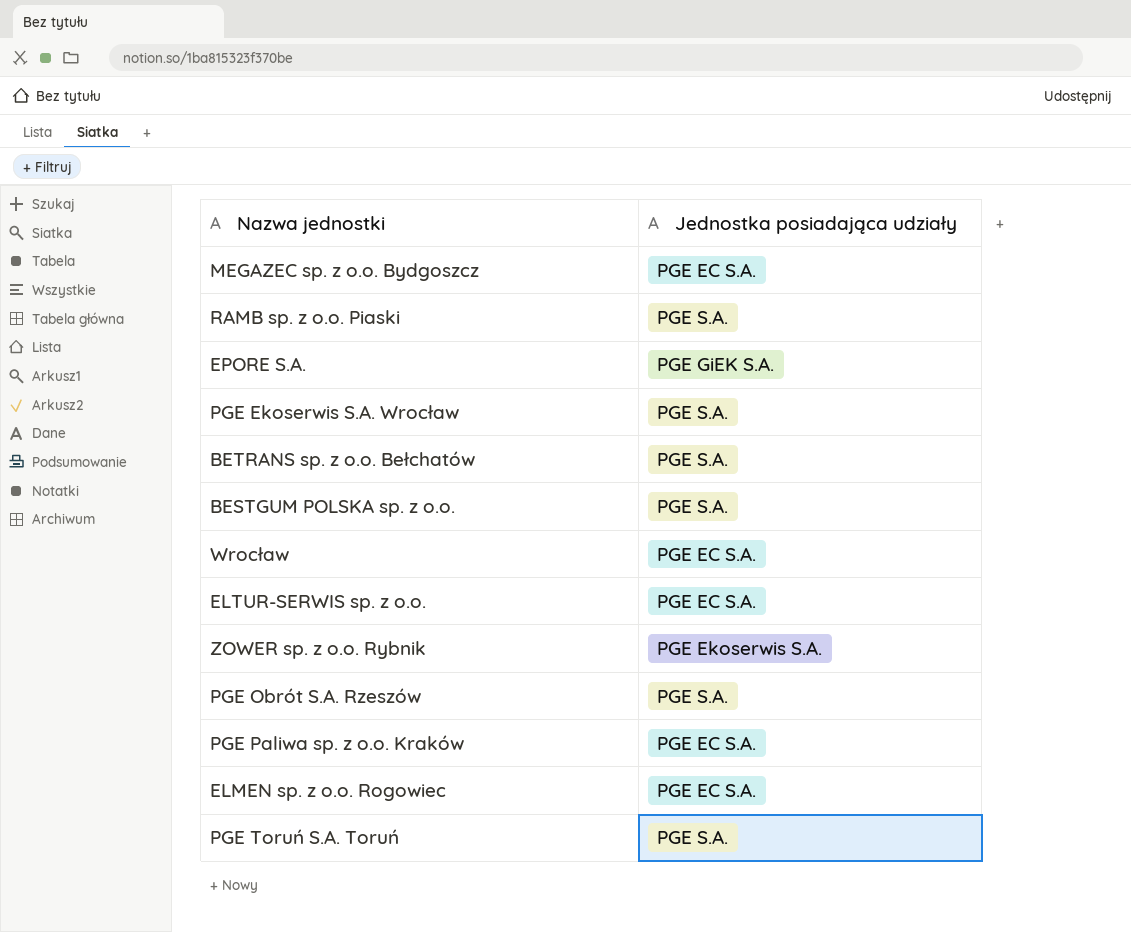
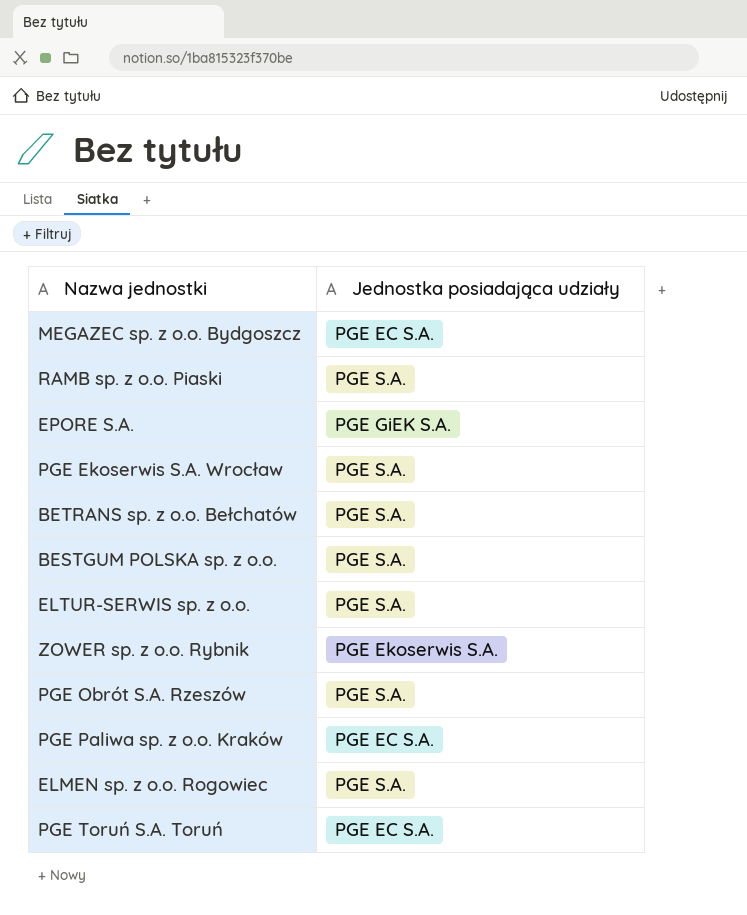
row Wrocław: PGE EC S.A. -> none
ELTUR-SERWIS sp. z o.o. | Jednostka posiadająca udziały: PGE EC S.A. -> PGE S.A.
ELMEN sp. z o.o. Rogowiec | Jednostka posiadająca udziały: PGE EC S.A. -> PGE S.A.
PGE Toruń S.A. Toruń | Jednostka posiadająca udziały: PGE S.A. -> PGE EC S.A.

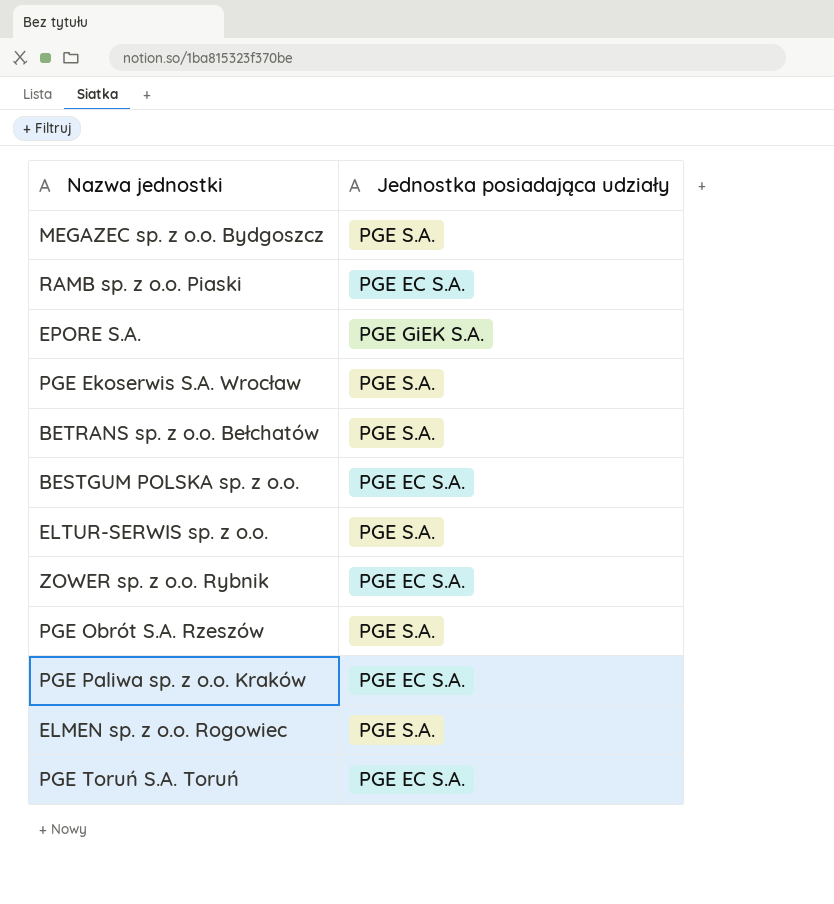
MEGAZEC sp. z o.o. Bydgoszcz | Jednostka posiadająca udziały: PGE EC S.A. -> PGE S.A.
RAMB sp. z o.o. Piaski | Jednostka posiadająca udziały: PGE S.A. -> PGE EC S.A.
BESTGUM POLSKA sp. z o.o. | Jednostka posiadająca udziały: PGE S.A. -> PGE EC S.A.
ZOWER sp. z o.o. Rybnik | Jednostka posiadająca udziały: PGE Ekoserwis S.A. -> PGE EC S.A.

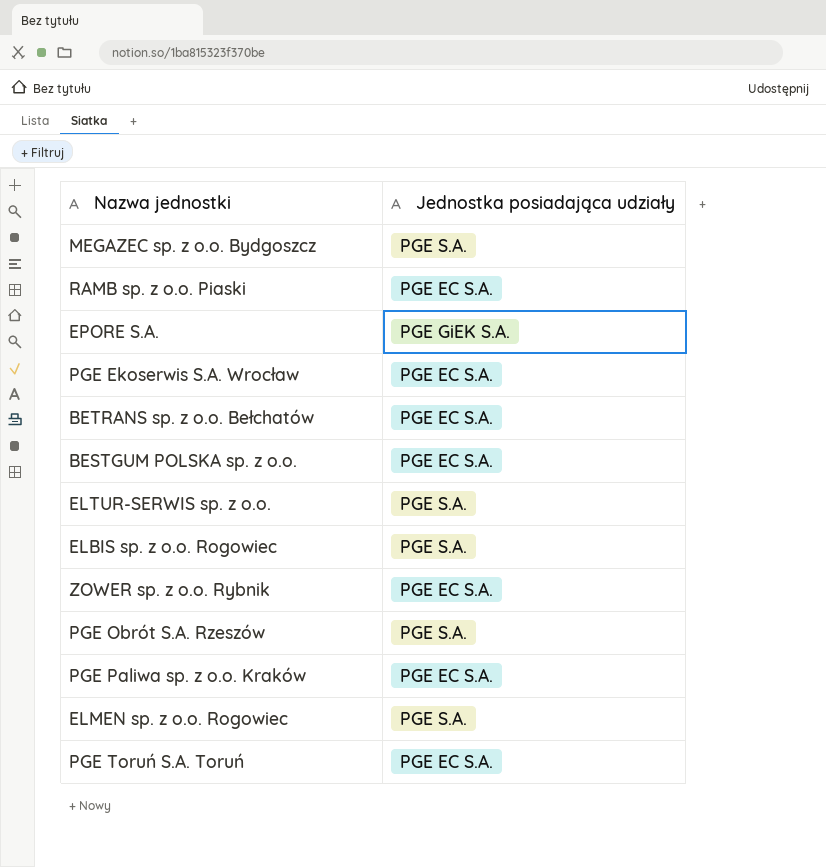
PGE Ekoserwis S.A. Wrocław | Jednostka posiadająca udziały: PGE S.A. -> PGE EC S.A.
BETRANS sp. z o.o. Bełchatów | Jednostka posiadająca udziały: PGE S.A. -> PGE EC S.A.
row ELBIS sp. z o.o. Rogowiec: none -> PGE S.A.

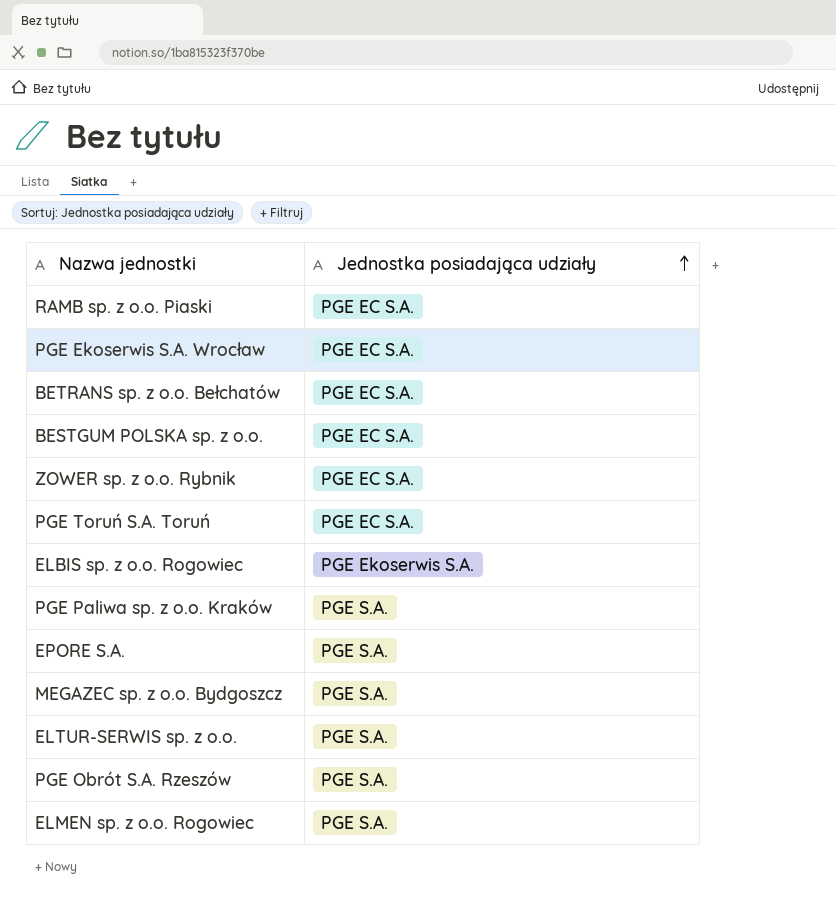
row order: none -> Jednostka posiadająca udziały ascending
ELBIS sp. z o.o. Rogowiec | Jednostka posiadająca udziały: PGE S.A. -> PGE Ekoserwis S.A.
PGE Paliwa sp. z o.o. Kraków | Jednostka posiadająca udziały: PGE EC S.A. -> PGE S.A.
EPORE S.A. | Jednostka posiadająca udziały: PGE GiEK S.A. -> PGE S.A.

